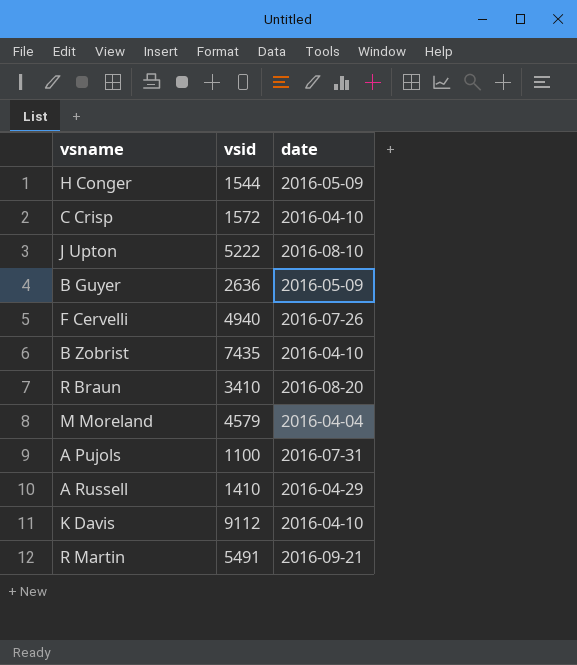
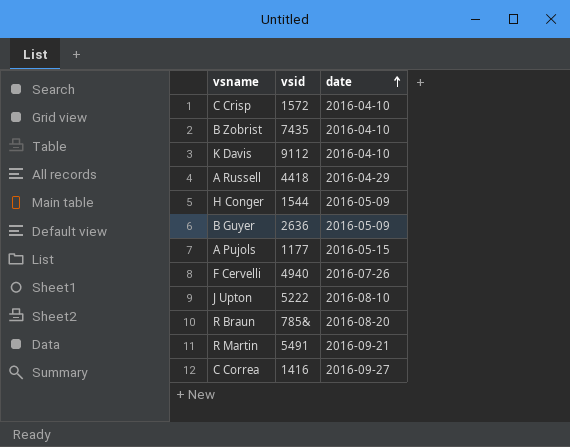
row order: none -> date ascending
row M Moreland: 4579 | 2016-04-04 -> none
A Russell | vsid: 1410 -> 4418
A Pujols | vsid: 1100 -> 1177
A Pujols | date: 2016-07-31 -> 2016-05-15
R Braun | vsid: 3410 -> 785&
row C Correa: none -> 1416 | 2016-09-27

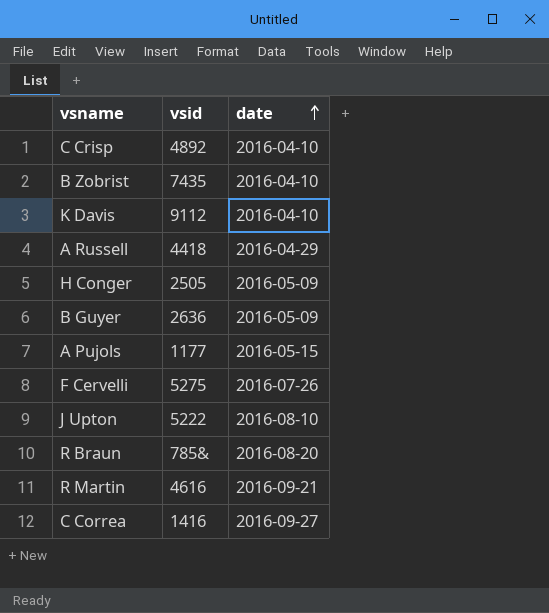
C Crisp | vsid: 1572 -> 4892
H Conger | vsid: 1544 -> 2505
F Cervelli | vsid: 4940 -> 5275
R Martin | vsid: 5491 -> 4616

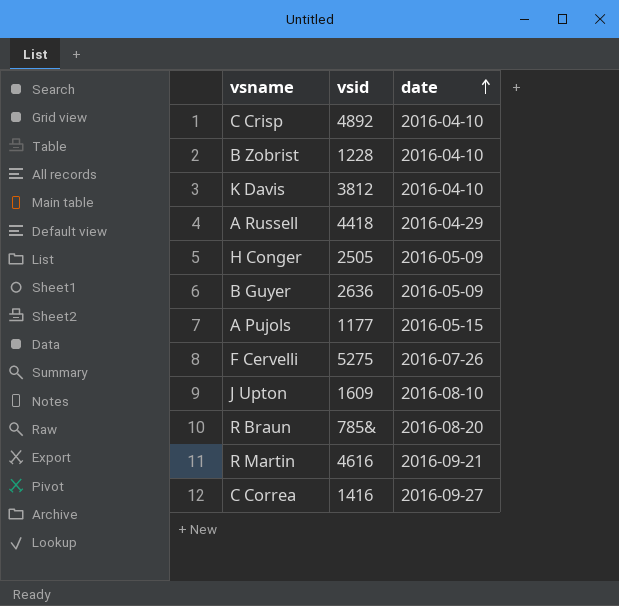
B Zobrist | vsid: 7435 -> 1228
K Davis | vsid: 9112 -> 3812
J Upton | vsid: 5222 -> 1609

